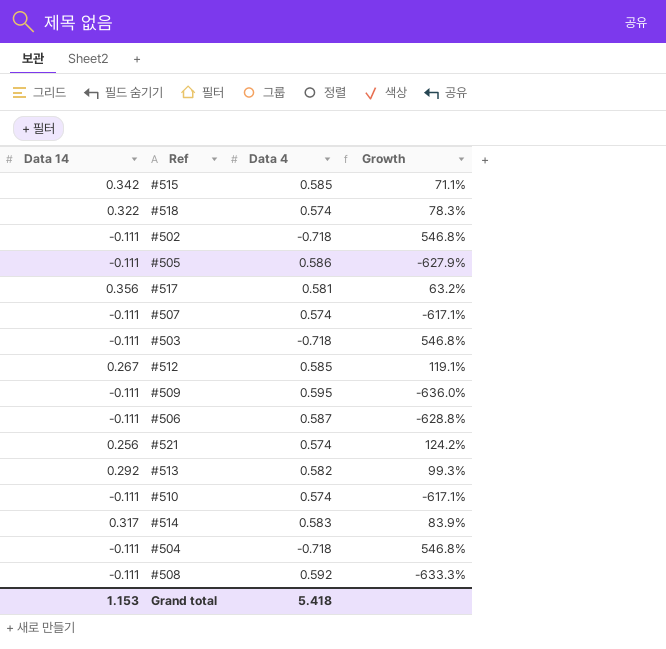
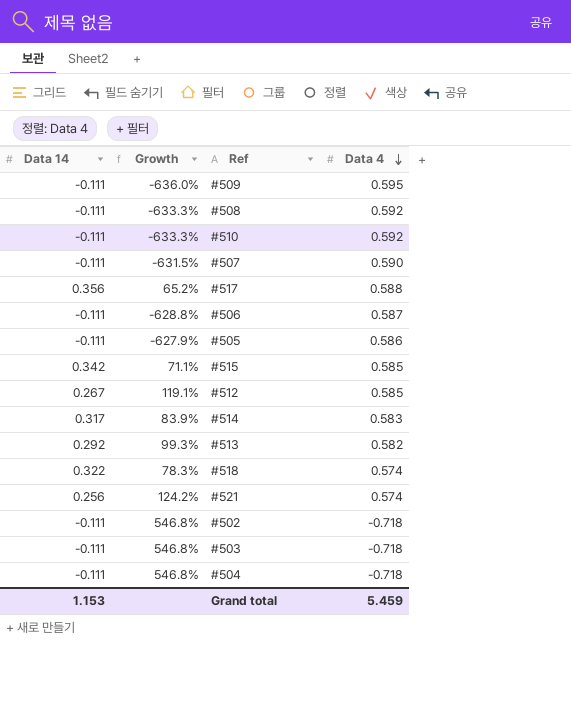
row order: none -> Data 4 descending
column Growth | position: 4 -> 2
#510 | Growth: -617.1% -> -633.3%
#510 | Data 4: 0.574 -> 0.592
#507 | Growth: -617.1% -> -631.5%
#507 | Data 4: 0.574 -> 0.590
#517 | Growth: 63.2% -> 65.2%
#517 | Data 4: 0.581 -> 0.588
Grand total | Data 4: 5.418 -> 5.459

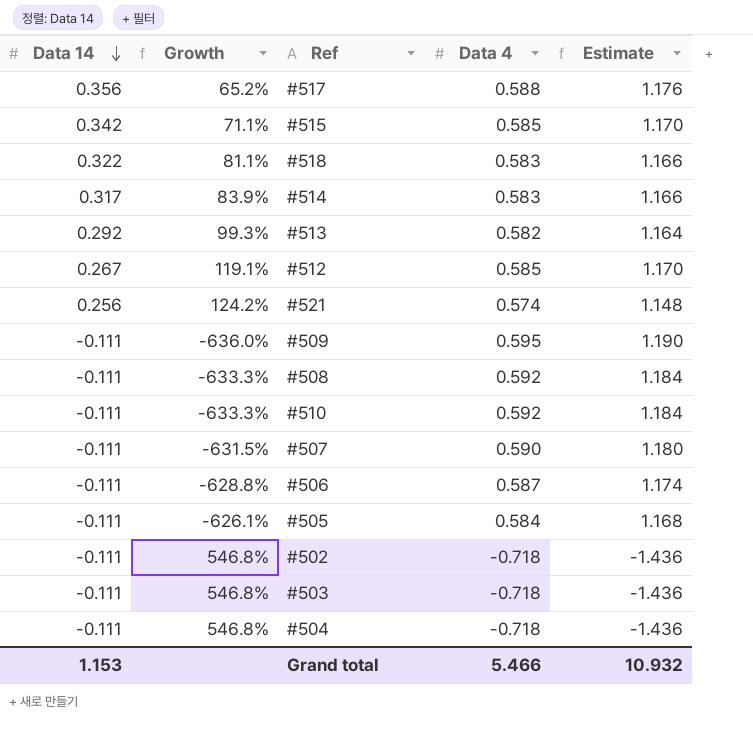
row order: Data 4 descending -> Data 14 descending
column Estimate | formula: none -> [Data 4] * 2
#518 | Growth: 78.3% -> 81.1%
#518 | Data 4: 0.574 -> 0.583
#505 | Growth: -627.9% -> -626.1%
#505 | Data 4: 0.586 -> 0.584
Grand total | Data 4: 5.459 -> 5.466

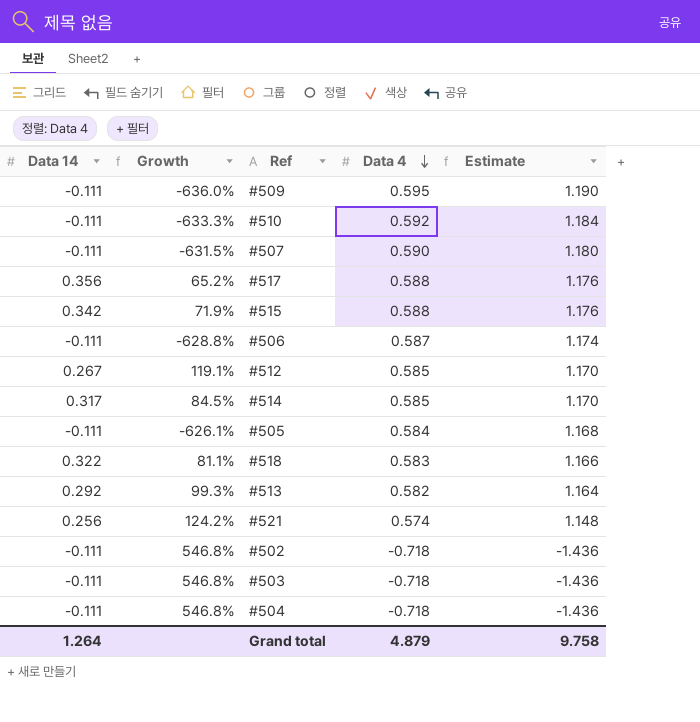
row order: Data 14 descending -> Data 4 descending
row #508: -0.111 | -633.3% | 0.592 | 1.184 -> none
#515 | Growth: 71.1% -> 71.9%
#515 | Data 4: 0.585 -> 0.588
#515 | Estimate: 1.170 -> 1.176
#514 | Growth: 83.9% -> 84.5%
#514 | Data 4: 0.583 -> 0.585
#514 | Estimate: 1.166 -> 1.170
Grand total | Data 14: 1.153 -> 1.264
Grand total | Data 4: 5.466 -> 4.879
Grand total | Estimate: 10.932 -> 9.758

